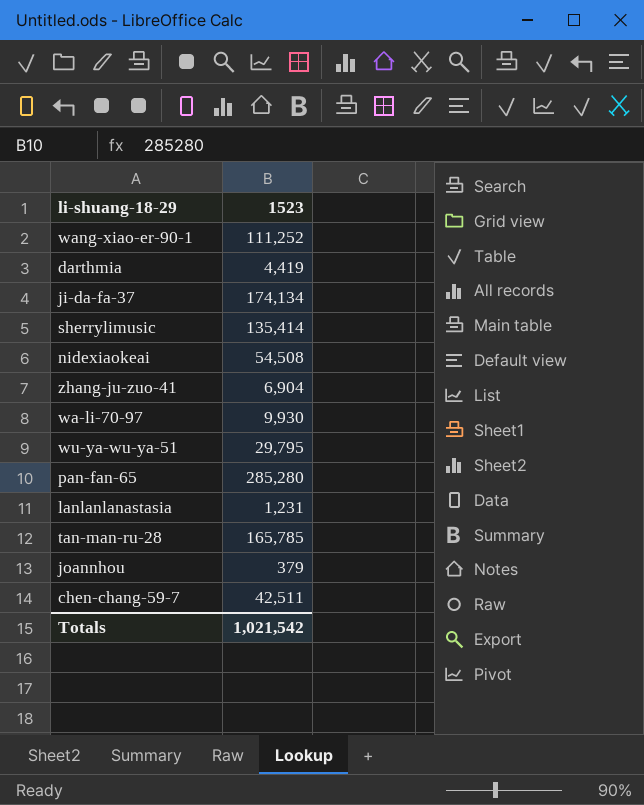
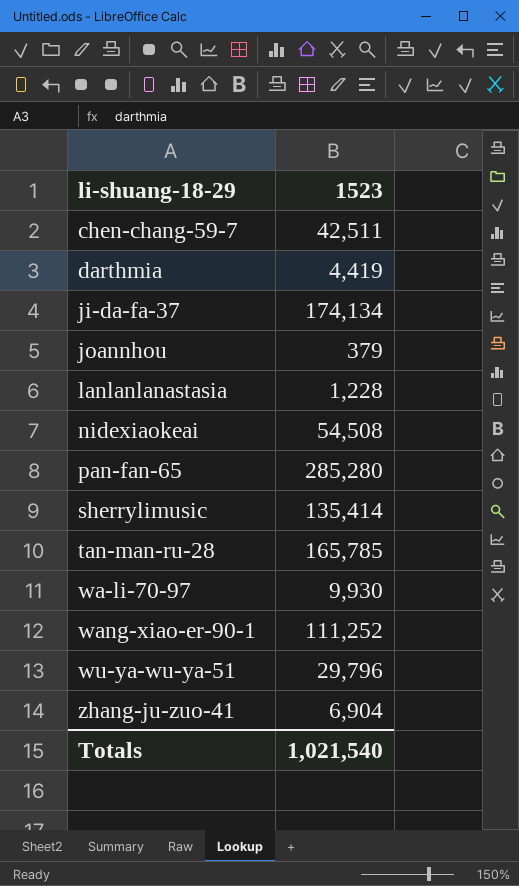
row order: none -> li-shuang-18-29 ascending
lanlanlanastasia | 1523: 1,231 -> 1,228
wu-ya-wu-ya-51 | 1523: 29,795 -> 29,796
Totals | 1523: 1,021,542 -> 1,021,540

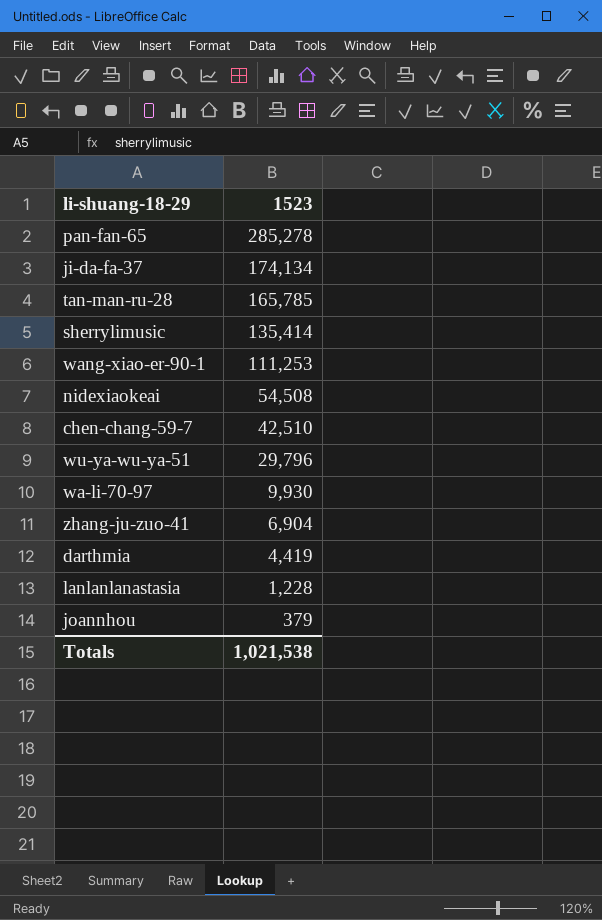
row order: li-shuang-18-29 ascending -> 1523 descending
pan-fan-65 | 1523: 285,280 -> 285,278
wang-xiao-er-90-1 | 1523: 111,252 -> 111,253
chen-chang-59-7 | 1523: 42,511 -> 42,510
Totals | 1523: 1,021,540 -> 1,021,538

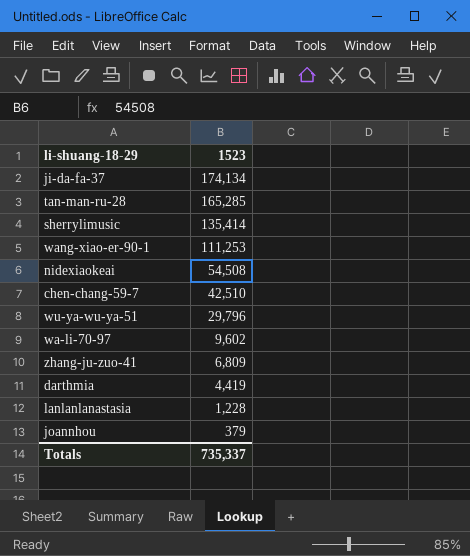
row pan-fan-65: 285,278 -> none
tan-man-ru-28 | 1523: 165,785 -> 165,285
wa-li-70-97 | 1523: 9,930 -> 9,602
zhang-ju-zuo-41 | 1523: 6,904 -> 6,809
Totals | 1523: 1,021,538 -> 735,337

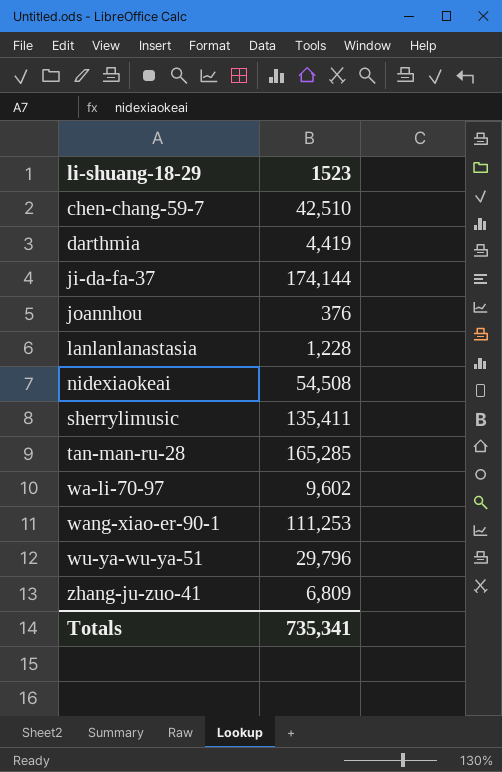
row order: 1523 descending -> li-shuang-18-29 ascending
ji-da-fa-37 | 1523: 174,134 -> 174,144
joannhou | 1523: 379 -> 376
sherrylimusic | 1523: 135,414 -> 135,411
Totals | 1523: 735,337 -> 735,341

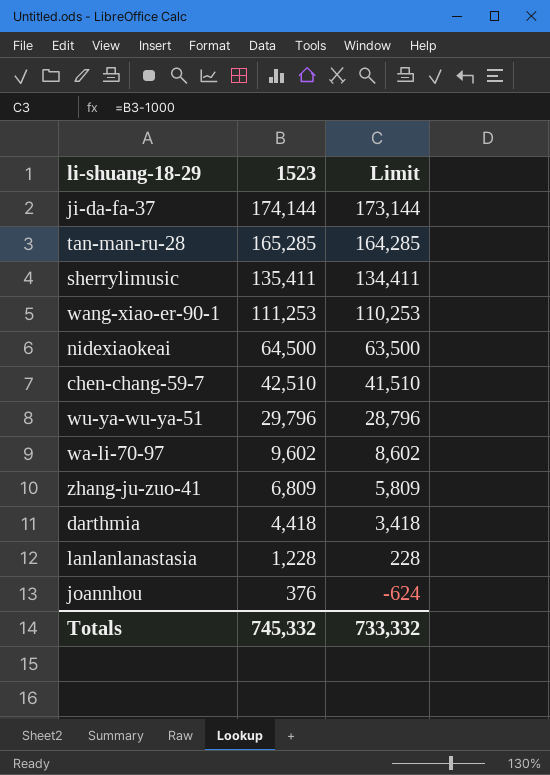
row order: li-shuang-18-29 ascending -> 1523 descending
column Limit | formula: none -> [1523] - 1000
nidexiaokeai | 1523: 54,508 -> 64,500
darthmia | 1523: 4,419 -> 4,418
Totals | 1523: 735,341 -> 745,332

